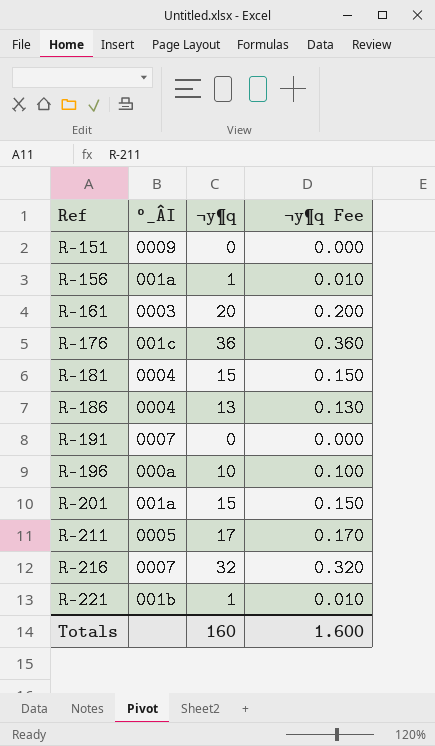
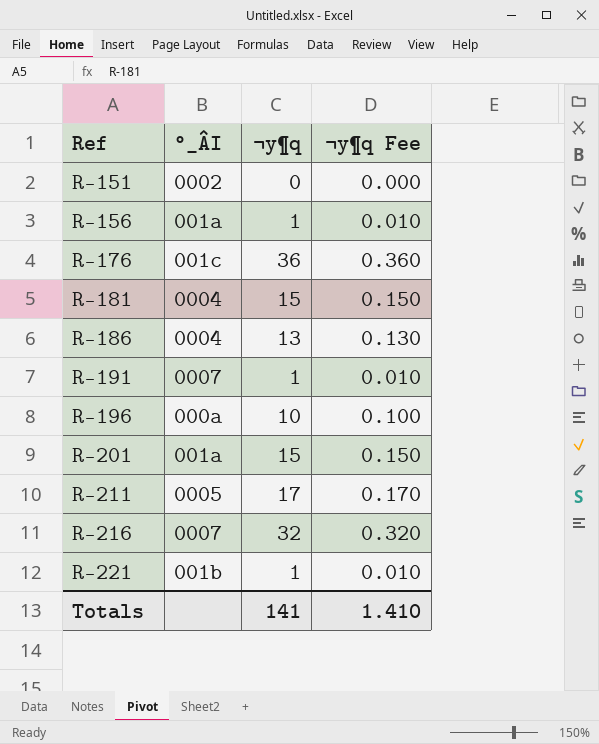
row R-161: 0003 | 20 | 0.200 -> none
R-151 | °_ÂI: 0009 -> 0002
R-191 | ¬y¶q: 0 -> 1
R-191 | ¬y¶q Fee: 0.000 -> 0.010
Totals | ¬y¶q: 160 -> 141
Totals | ¬y¶q Fee: 1.600 -> 1.410

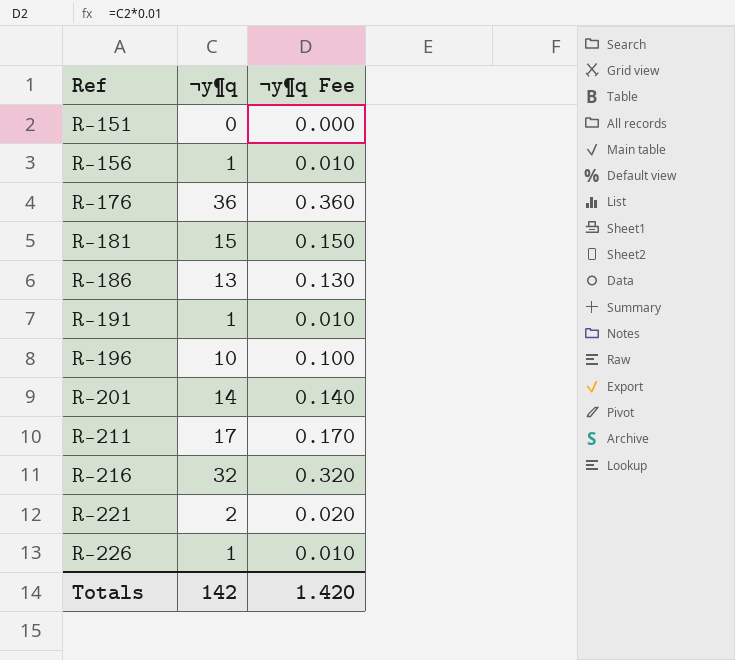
column °_ÂI | position: 2 -> none
R-201 | ¬y¶q: 15 -> 14
R-201 | ¬y¶q Fee: 0.150 -> 0.140
R-221 | ¬y¶q: 1 -> 2
R-221 | ¬y¶q Fee: 0.010 -> 0.020
row R-226: none -> 1 | 0.010
Totals | ¬y¶q: 141 -> 142
Totals | ¬y¶q Fee: 1.410 -> 1.420

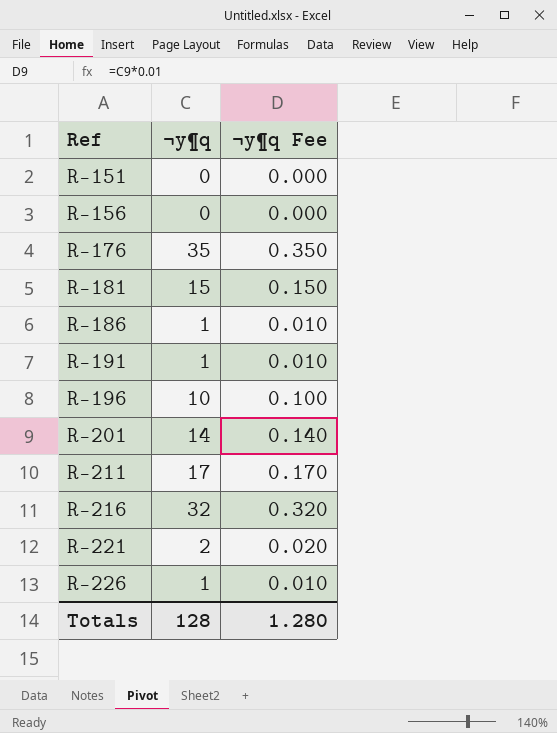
R-156 | ¬y¶q: 1 -> 0
R-156 | ¬y¶q Fee: 0.010 -> 0.000
R-176 | ¬y¶q: 36 -> 35
R-176 | ¬y¶q Fee: 0.360 -> 0.350
R-186 | ¬y¶q: 13 -> 1
R-186 | ¬y¶q Fee: 0.130 -> 0.010
Totals | ¬y¶q: 142 -> 128
Totals | ¬y¶q Fee: 1.420 -> 1.280

